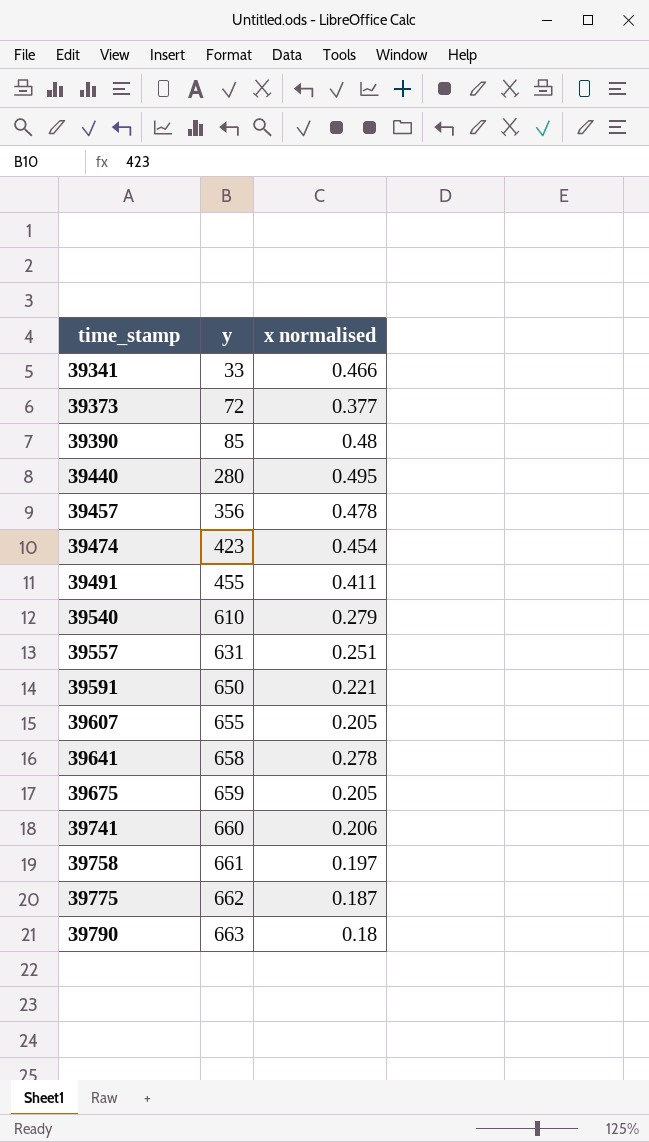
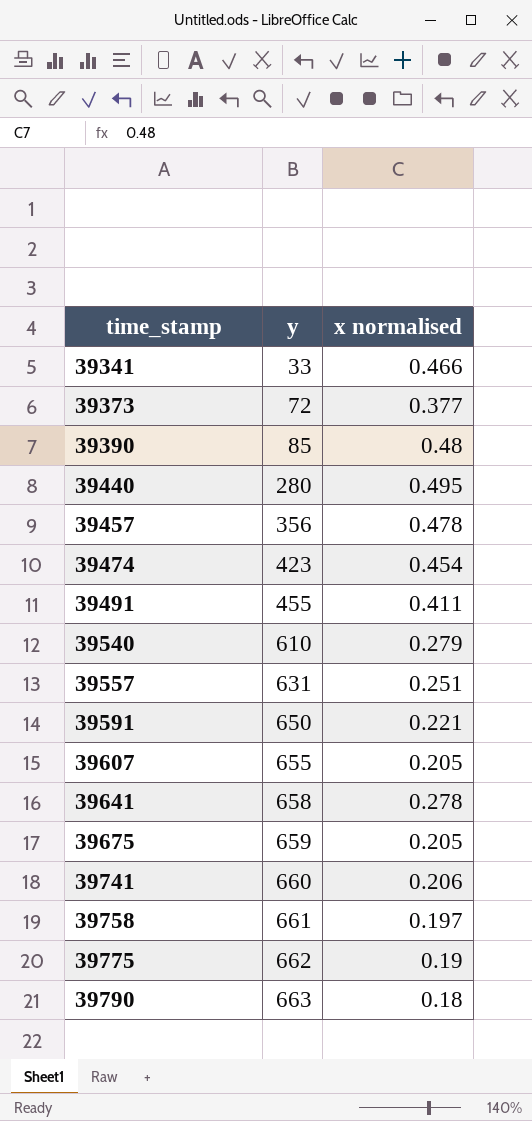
39775 | x normalised: 0.187 -> 0.19

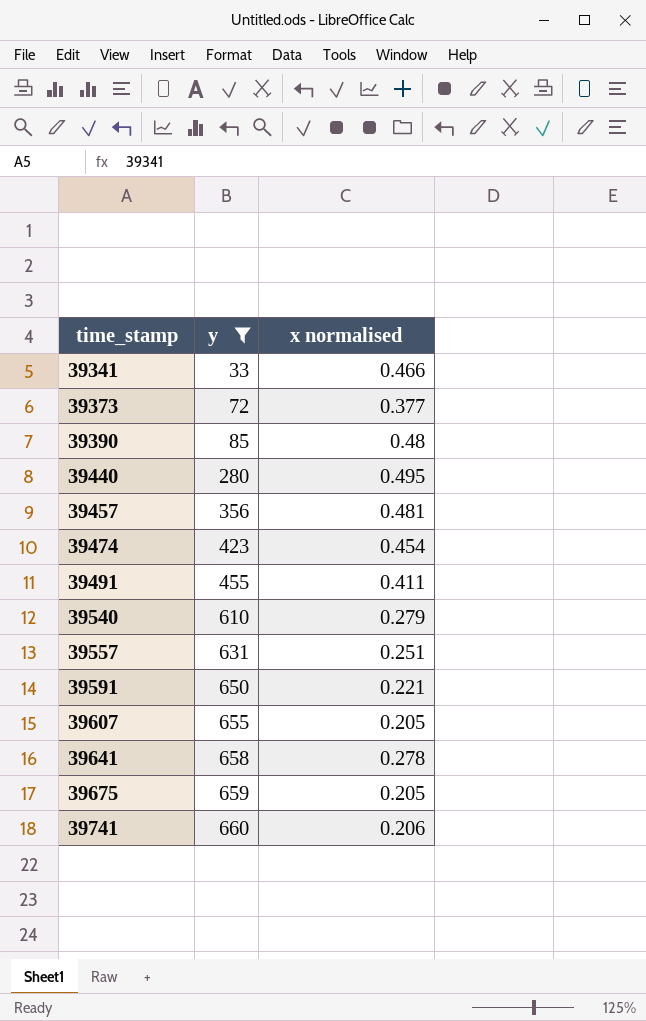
filter: none -> y <= 660
39457 | x normalised: 0.478 -> 0.481

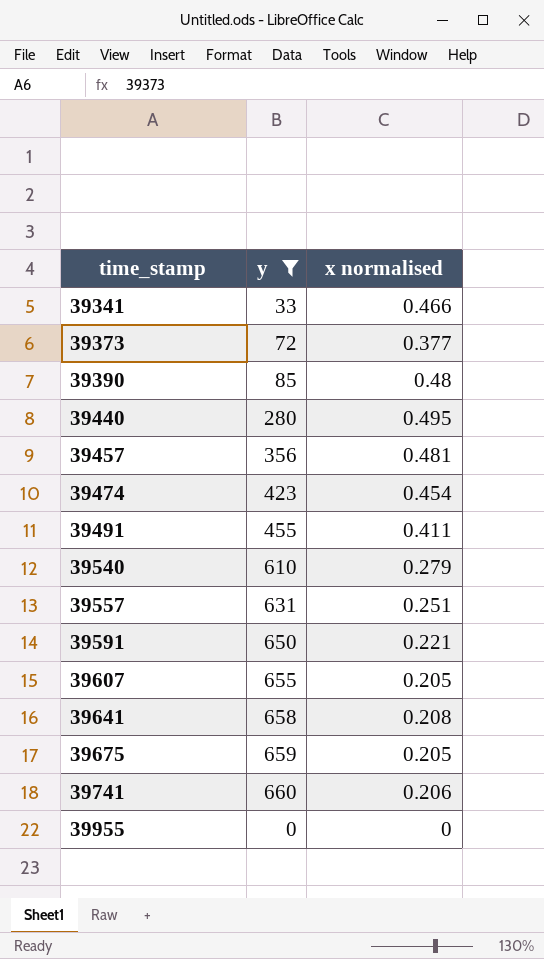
39641 | x normalised: 0.278 -> 0.208
row 39955: none -> 0 | 0

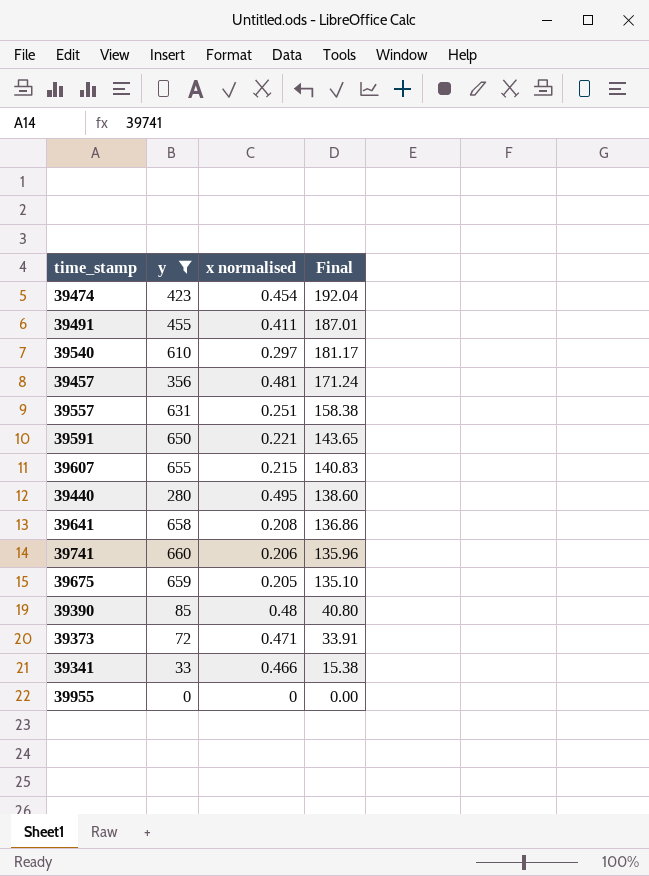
row order: time_stamp ascending -> Final descending
column Final | formula: none -> [y] * [x normalised]
39540 | x normalised: 0.279 -> 0.297
39607 | x normalised: 0.205 -> 0.215
39373 | x normalised: 0.377 -> 0.471

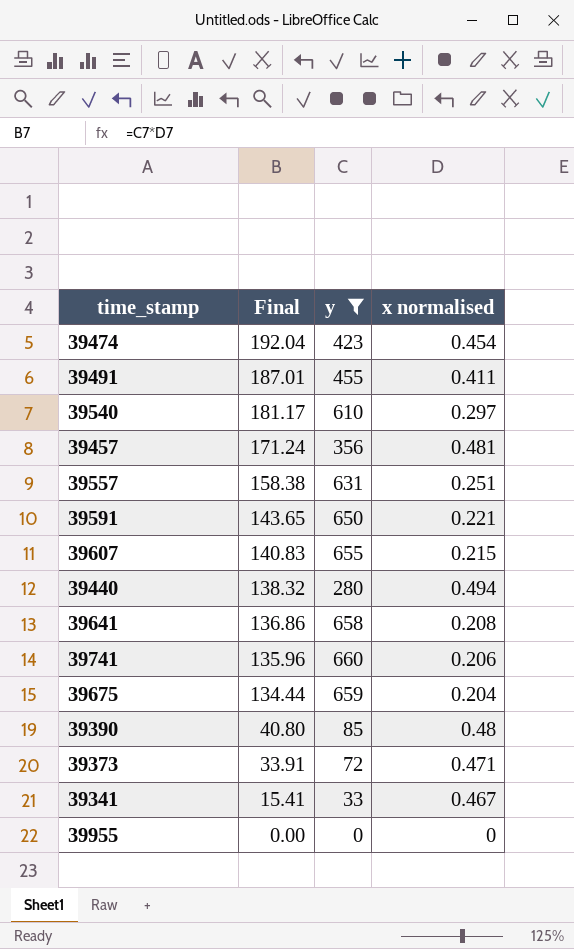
column Final | position: 4 -> 2
39440 | Final: 138.60 -> 138.32
39440 | x normalised: 0.495 -> 0.494
39675 | Final: 135.10 -> 134.44
39675 | x normalised: 0.205 -> 0.204
39341 | Final: 15.38 -> 15.41
39341 | x normalised: 0.466 -> 0.467

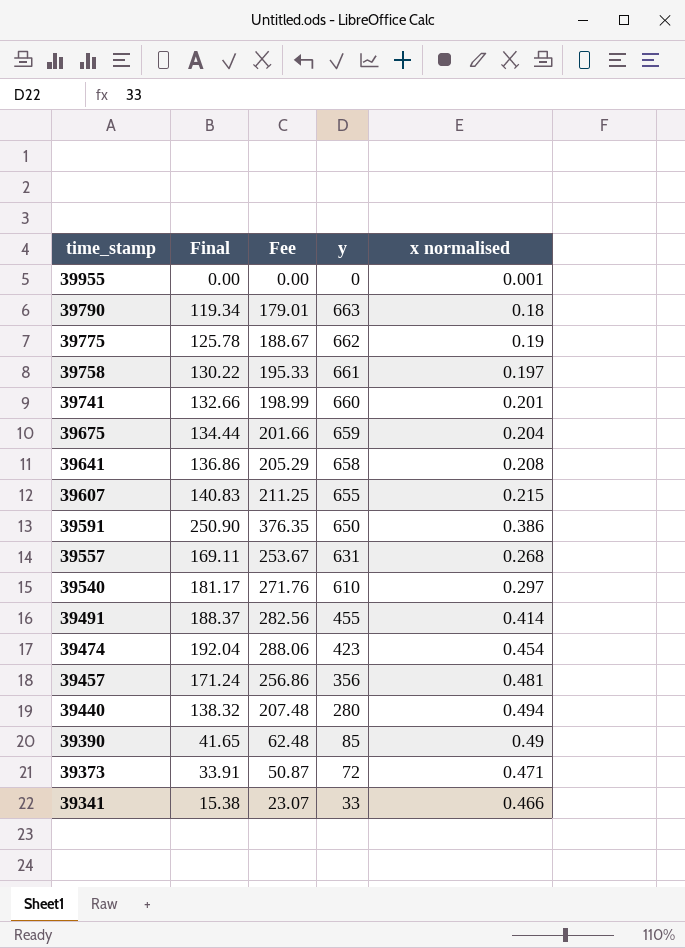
filter: y <= 660 -> none
row order: Final descending -> time_stamp descending
column Fee | formula: none -> [Final] * 1.5
39955 | x normalised: 0 -> 0.001
39741 | Final: 135.96 -> 132.66
39741 | x normalised: 0.206 -> 0.201
39591 | Final: 143.65 -> 250.90
39591 | x normalised: 0.221 -> 0.386
39557 | Final: 158.38 -> 169.11
39557 | x normalised: 0.251 -> 0.268
39491 | Final: 187.01 -> 188.37
39491 | x normalised: 0.411 -> 0.414
39390 | Final: 40.80 -> 41.65
39390 | x normalised: 0.48 -> 0.49
39341 | Final: 15.41 -> 15.38
39341 | x normalised: 0.467 -> 0.466

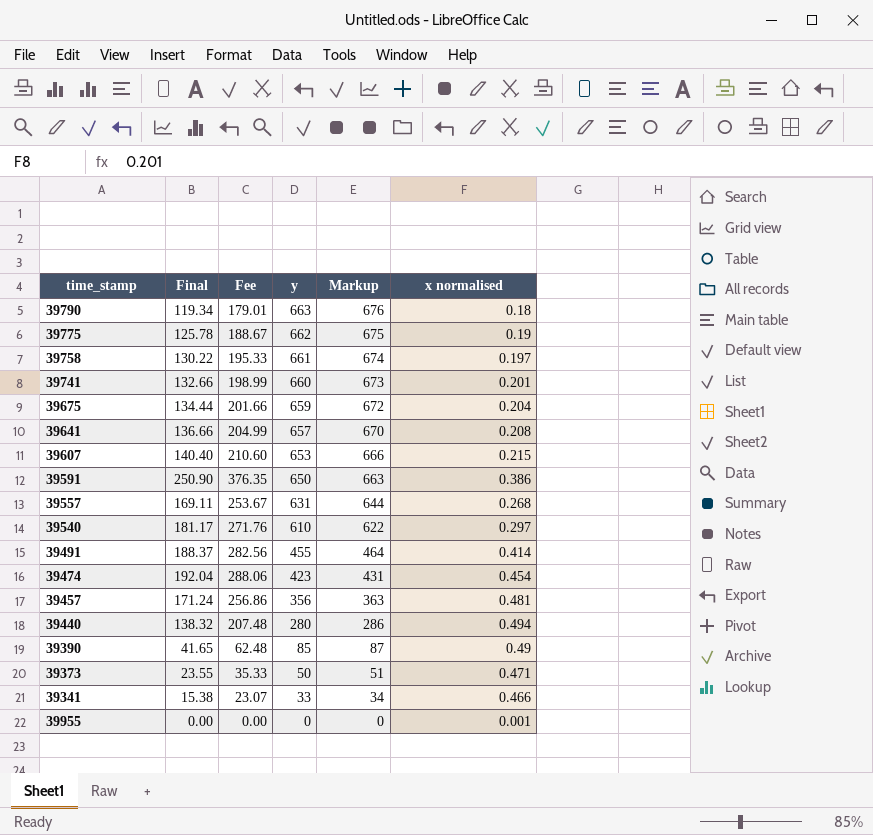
row order: time_stamp descending -> y descending
column Markup | formula: none -> [y] * 1.02
39641 | Final: 136.86 -> 136.66
39641 | Fee: 205.29 -> 204.99
39641 | y: 658 -> 657
39607 | Final: 140.83 -> 140.40
39607 | Fee: 211.25 -> 210.60
39607 | y: 655 -> 653
39373 | Final: 33.91 -> 23.55
39373 | Fee: 50.87 -> 35.33
39373 | y: 72 -> 50

